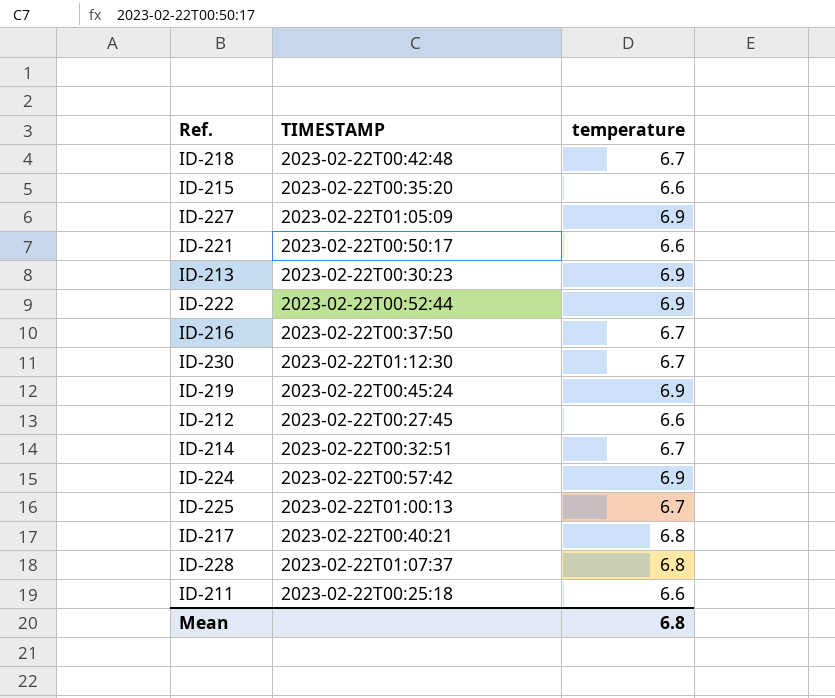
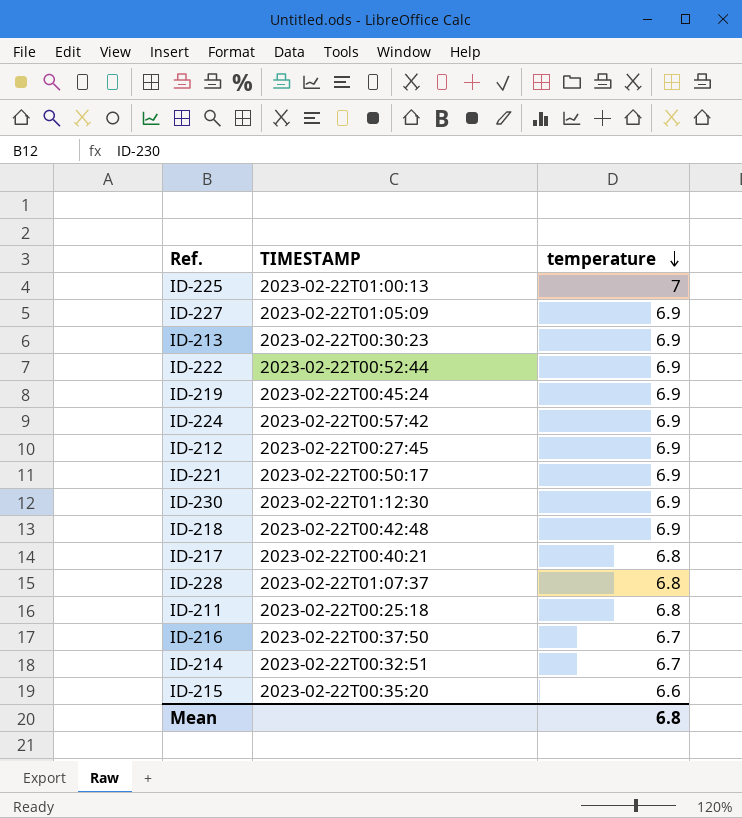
row order: none -> temperature descending
ID-225 | temperature: 6.7 -> 7
ID-212 | temperature: 6.6 -> 6.9
ID-221 | temperature: 6.6 -> 6.9
ID-230 | temperature: 6.7 -> 6.9
ID-218 | temperature: 6.7 -> 6.9
ID-211 | temperature: 6.6 -> 6.8

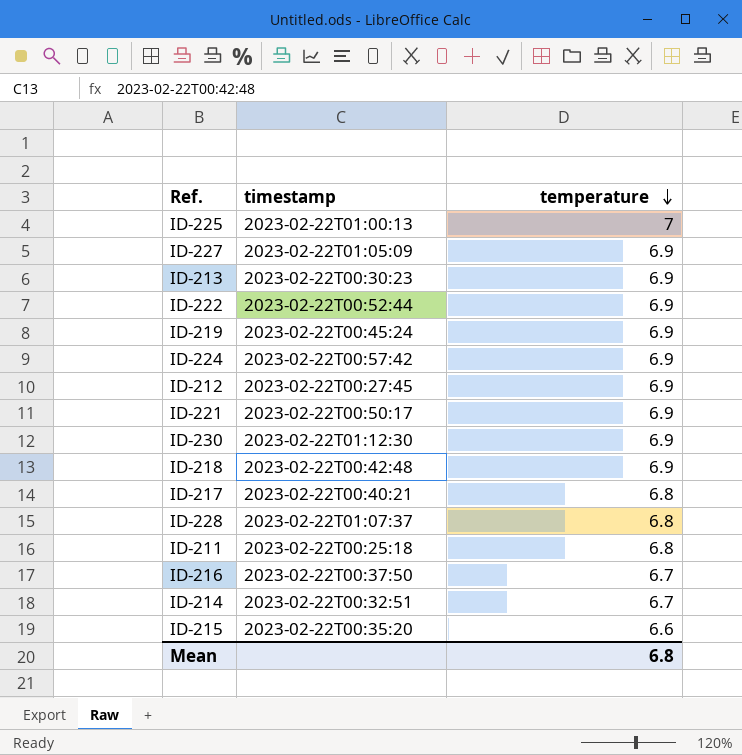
column name: TIMESTAMP -> timestamp

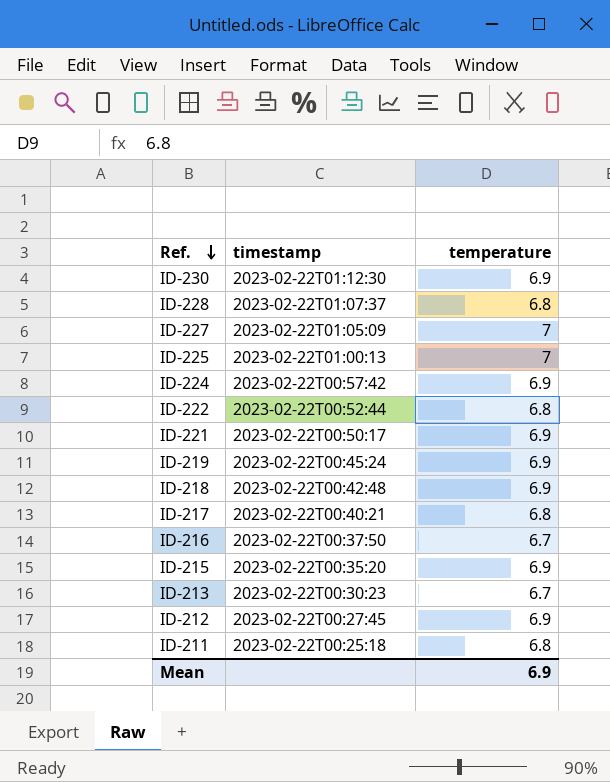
row order: temperature descending -> Ref. descending
row ID-214: 2023-02-22T00:32:51 | 6.7 -> none
ID-227 | temperature: 6.9 -> 7
ID-222 | temperature: 6.9 -> 6.8
ID-215 | temperature: 6.6 -> 6.9
ID-213 | temperature: 6.9 -> 6.7
Mean | temperature: 6.8 -> 6.9

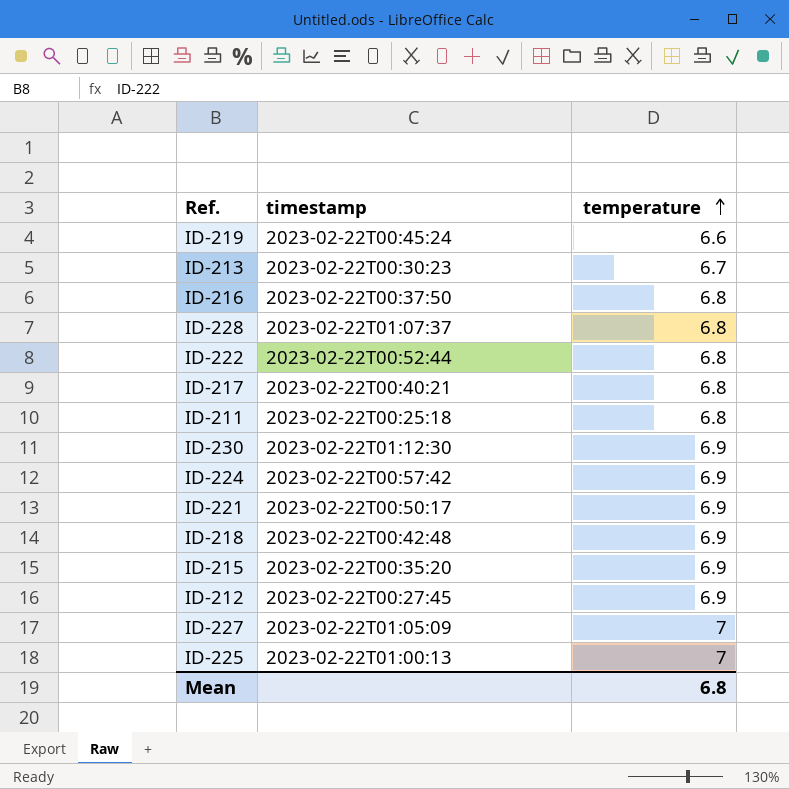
row order: Ref. descending -> temperature ascending
ID-219 | temperature: 6.9 -> 6.6
ID-216 | temperature: 6.7 -> 6.8
Mean | temperature: 6.9 -> 6.8

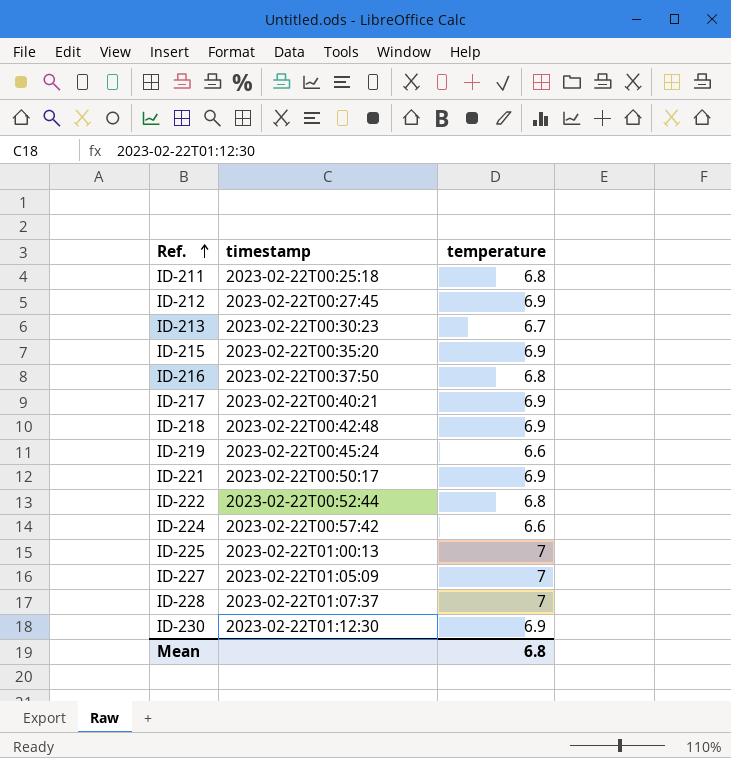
row order: temperature ascending -> Ref. ascending
ID-217 | temperature: 6.8 -> 6.9
ID-224 | temperature: 6.9 -> 6.6
ID-228 | temperature: 6.8 -> 7

